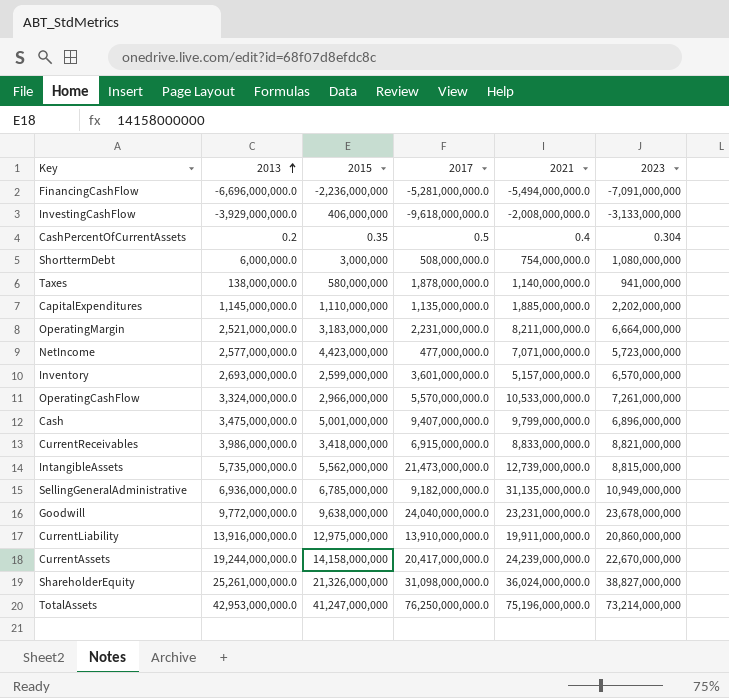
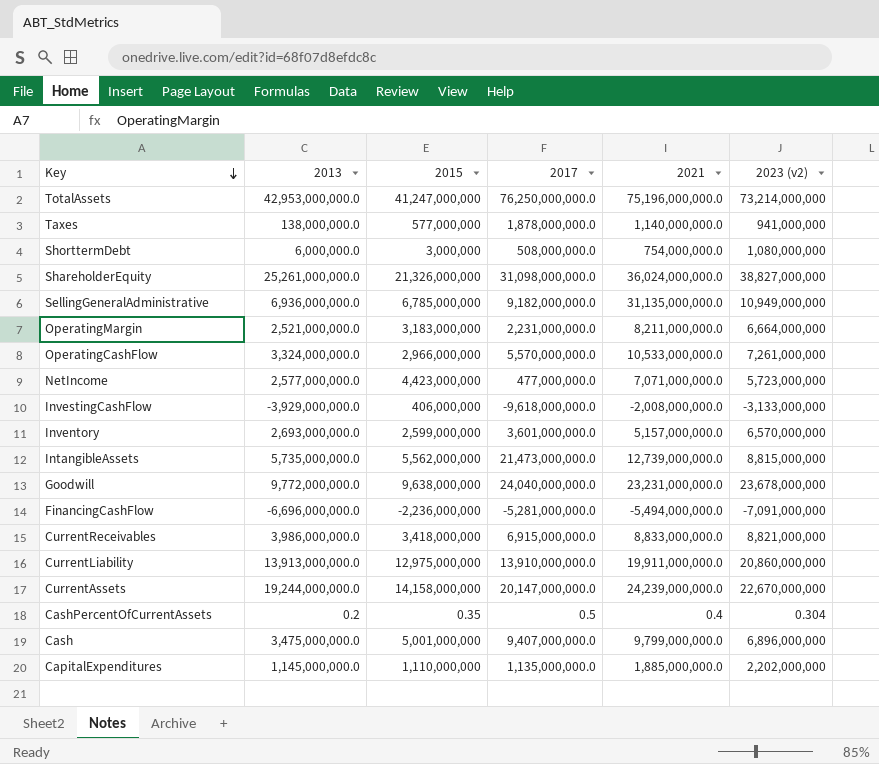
row order: 2013 ascending -> Key descending
column name: 2023 -> 2023 (v2)
Taxes | 2015: 580,000,000 -> 577,000,000
CurrentLiability | 2013: 13,916,000,000.0 -> 13,913,000,000.0
CurrentAssets | 2017: 20,417,000,000.0 -> 20,147,000,000.0

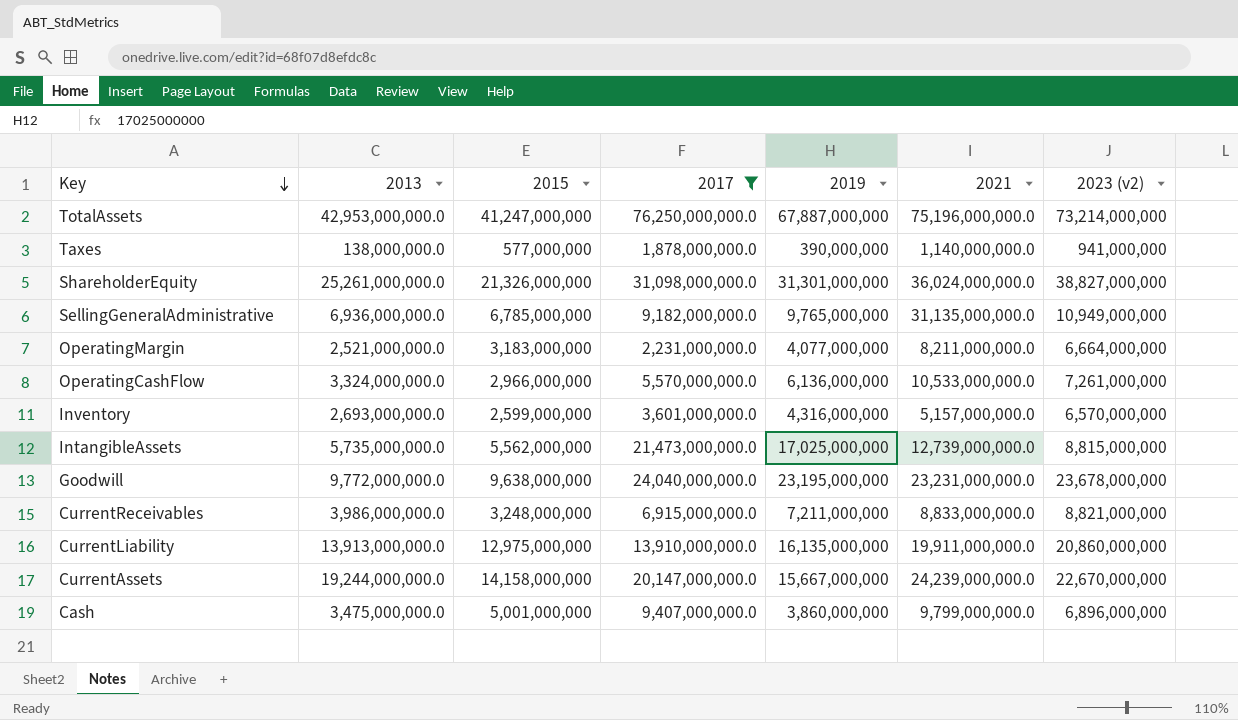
filter: none -> 2017 >= 1,878,000,000.0
column 2019 | position: none -> 5
CurrentReceivables | 2015: 3,418,000,000 -> 3,248,000,000

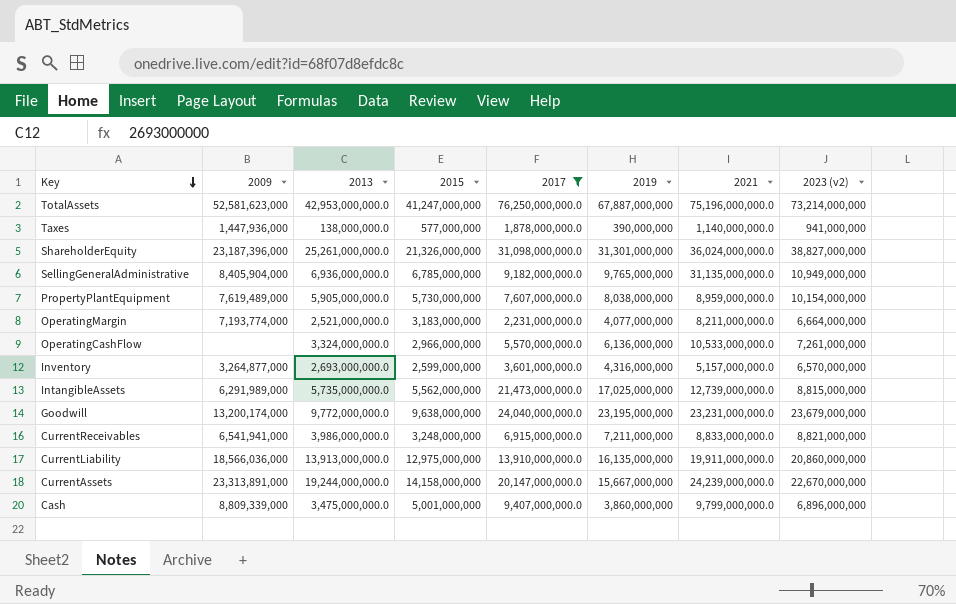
column 2009 | position: none -> 2
row PropertyPlantEquipment: none -> 7,619,489,000 | 5,905,000,000.0 | 5,730,000,000 | 7,607,000,000.0 | 8,038,000,000 | 8,959,000,000.0 | 10,154,000,000
Goodwill | 2023 (v2): 23,678,000,000 -> 23,679,000,000

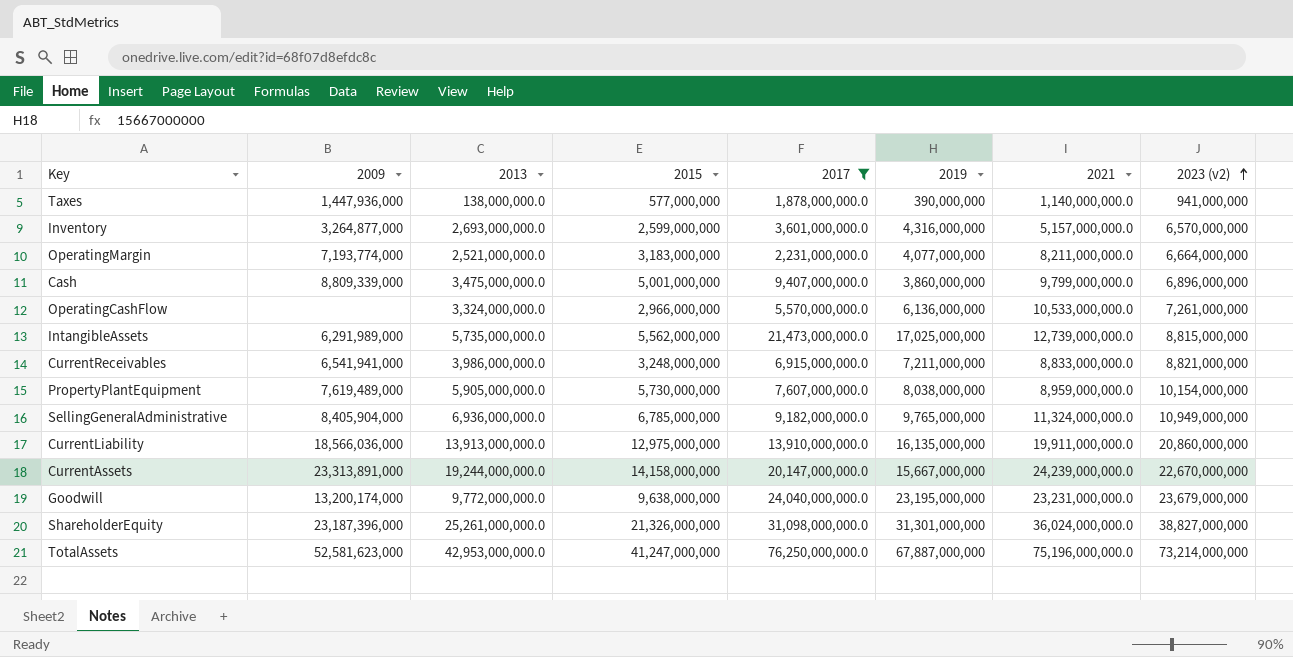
row order: Key descending -> 2023 (v2) ascending
SellingGeneralAdministrative | 2021: 31,135,000,000.0 -> 11,324,000,000.0

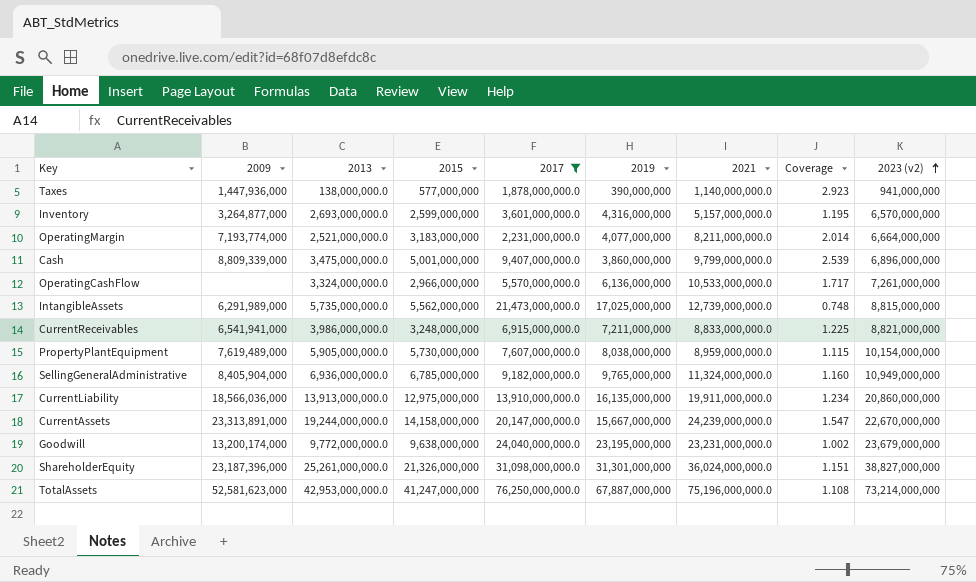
column Coverage | formula: none -> [2021] / [2019]

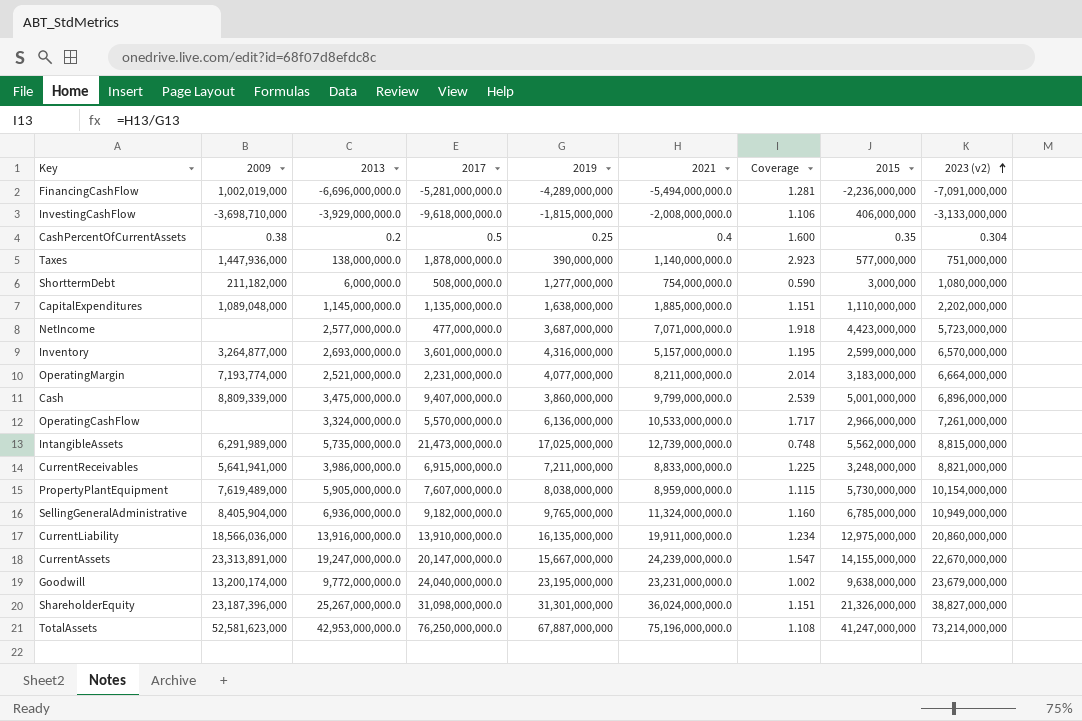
filter: 2017 >= 1,878,000,000.0 -> none
column 2015 | position: 4 -> 8
Taxes | 2023 (v2): 941,000,000 -> 751,000,000
CurrentReceivables | 2009: 6,541,941,000 -> 5,641,941,000
CurrentLiability | 2013: 13,913,000,000.0 -> 13,916,000,000.0
CurrentAssets | 2013: 19,244,000,000.0 -> 19,247,000,000.0
CurrentAssets | 2015: 14,158,000,000 -> 14,155,000,000
ShareholderEquity | 2013: 25,261,000,000.0 -> 25,267,000,000.0

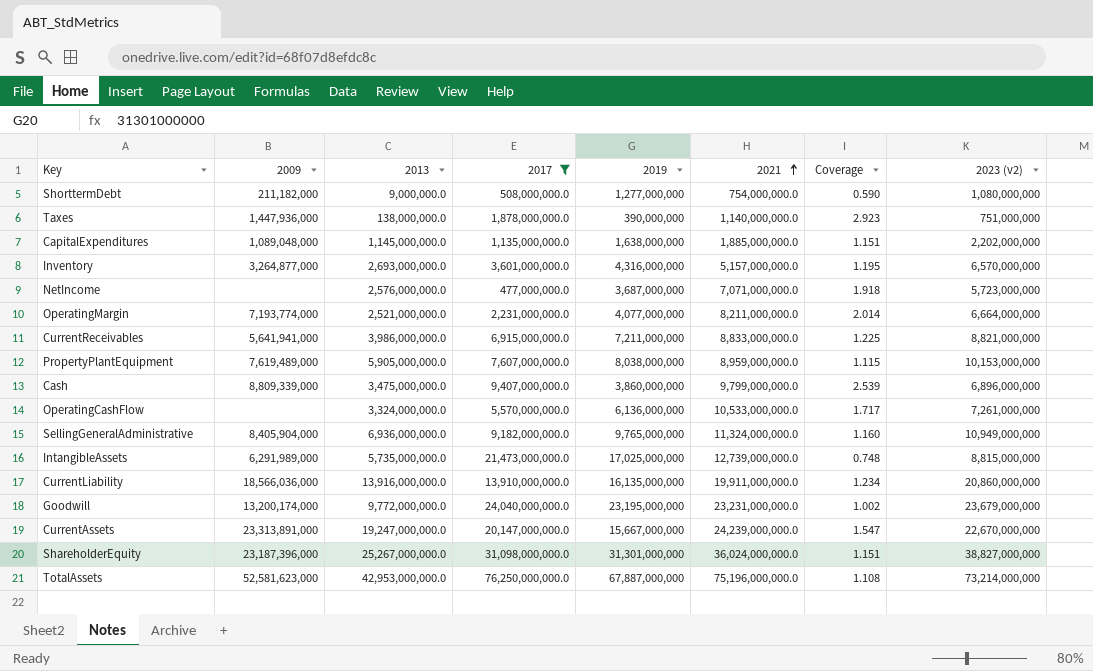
filter: none -> 2017 >= 477,000,000.0
row order: 2023 (v2) ascending -> 2021 ascending
column 2015 | position: 8 -> none
ShorttermDebt | 2013: 6,000,000.0 -> 9,000,000.0
NetIncome | 2013: 2,577,000,000.0 -> 2,576,000,000.0
PropertyPlantEquipment | 2023 (v2): 10,154,000,000 -> 10,153,000,000

